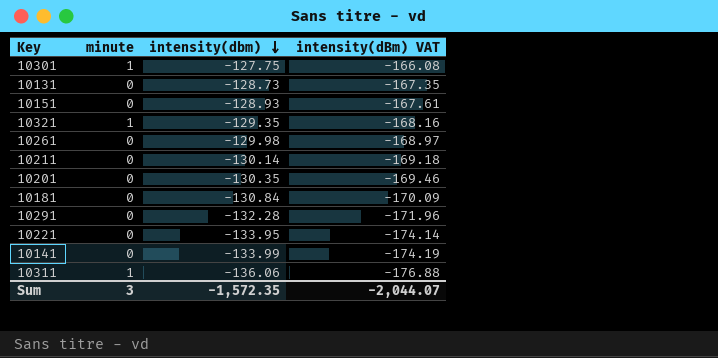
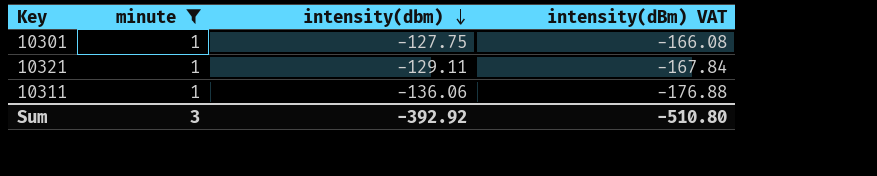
filter: none -> minute = 1
10321 | intensity(dbm): -129.35 -> -129.11
10321 | intensity(dBm) VAT: -168.16 -> -167.84
Sum | intensity(dbm): -1,572.35 -> -392.92
Sum | intensity(dBm) VAT: -2,044.07 -> -510.80

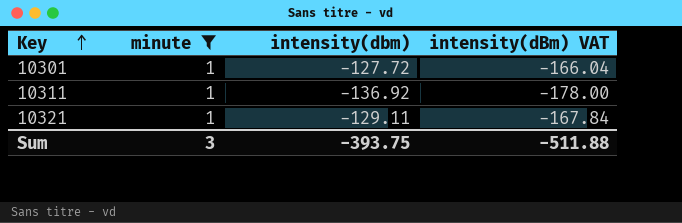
row order: intensity(dbm) descending -> Key ascending
10301 | intensity(dbm): -127.75 -> -127.72
10301 | intensity(dBm) VAT: -166.08 -> -166.04
10311 | intensity(dbm): -136.06 -> -136.92
10311 | intensity(dBm) VAT: -176.88 -> -178.00
Sum | intensity(dbm): -392.92 -> -393.75
Sum | intensity(dBm) VAT: -510.80 -> -511.88

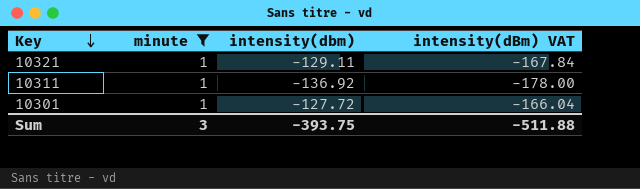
row order: Key ascending -> Key descending

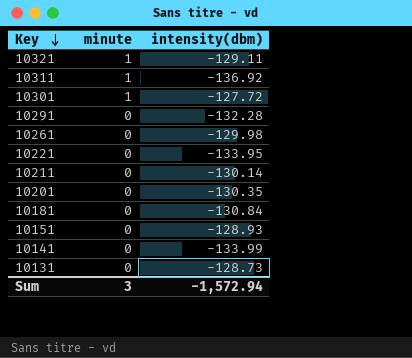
filter: minute = 1 -> none
column intensity(dBm) VAT | formula: [intensity(dbm)] * 1.3 -> none
Sum | intensity(dbm): -393.75 -> -1,572.94

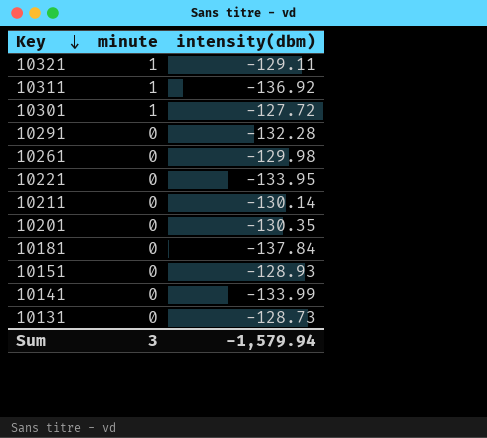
10181 | intensity(dbm): -130.84 -> -137.84
Sum | intensity(dbm): -1,572.94 -> -1,579.94

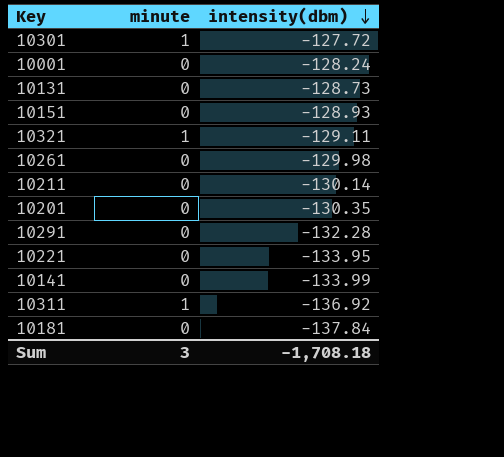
row order: Key descending -> intensity(dbm) descending
row 10001: none -> 0 | -128.24
Sum | intensity(dbm): -1,579.94 -> -1,708.18

